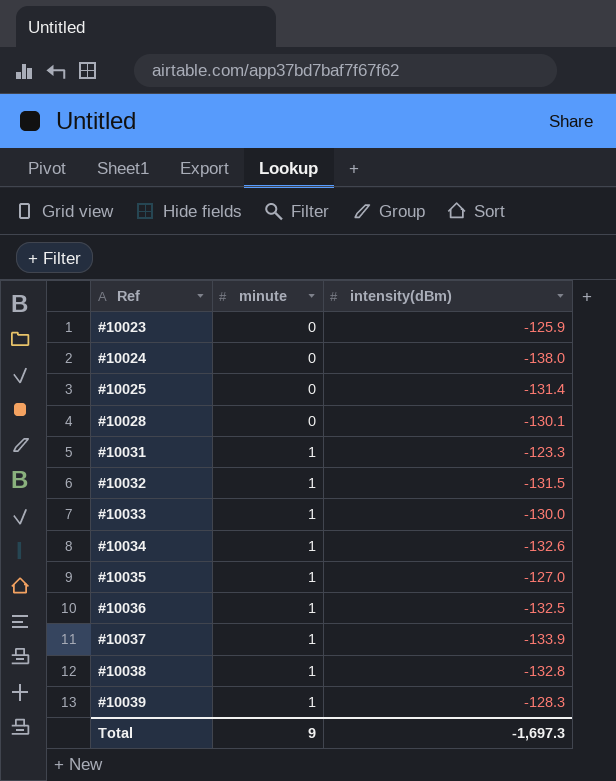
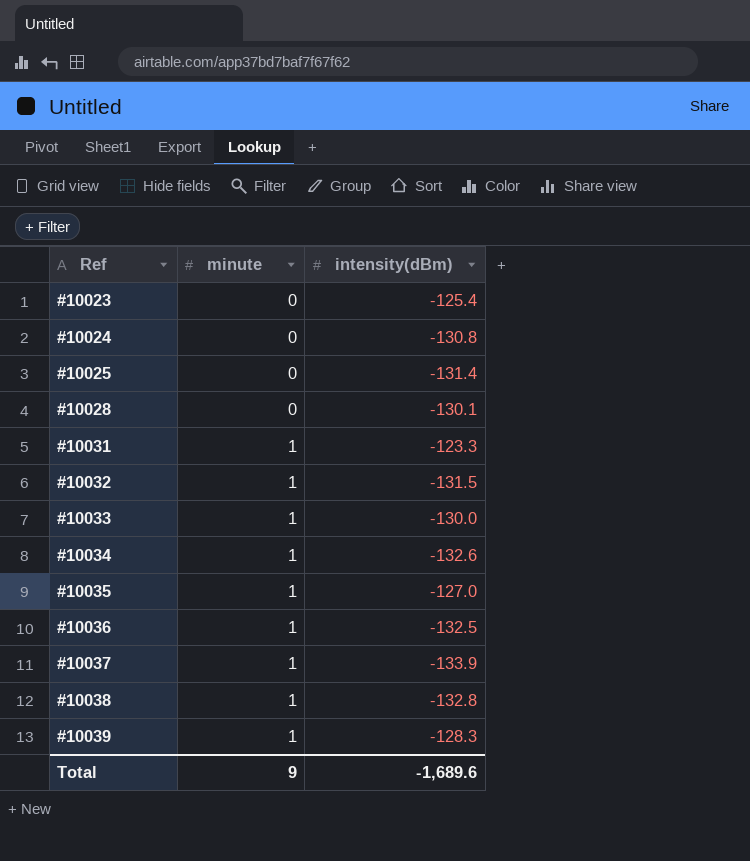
#10023 | intensity(dBm): -125.9 -> -125.4
#10024 | intensity(dBm): -138.0 -> -130.8
Total | intensity(dBm): -1,697.3 -> -1,689.6

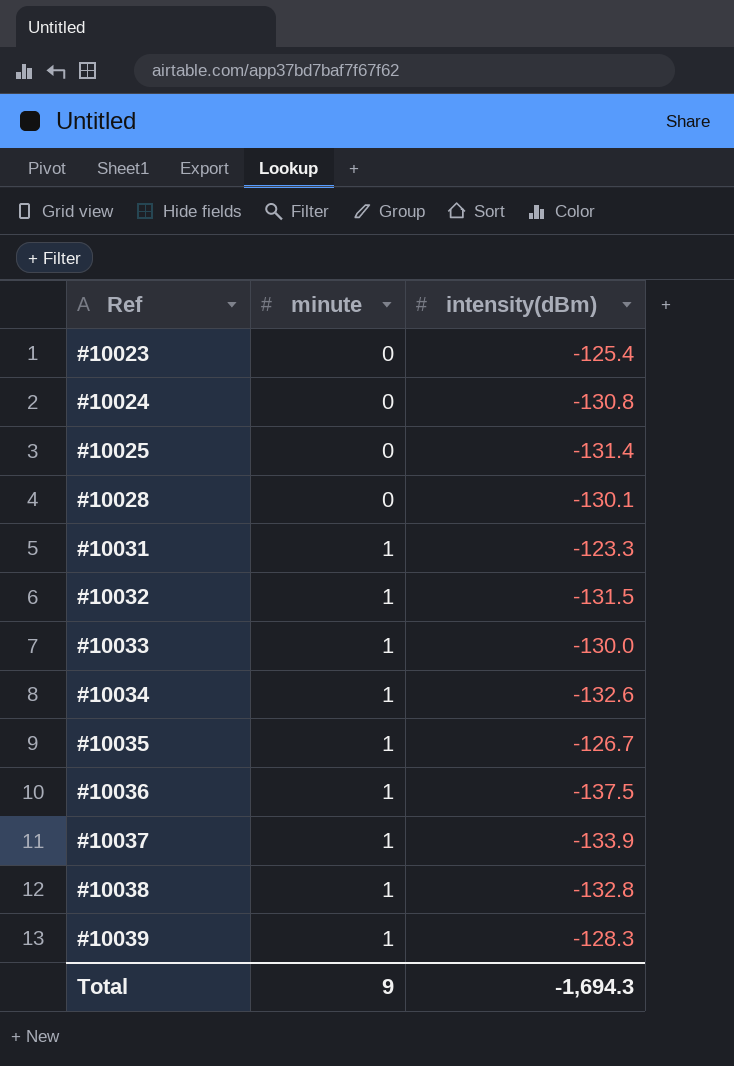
#10035 | intensity(dBm): -127.0 -> -126.7
#10036 | intensity(dBm): -132.5 -> -137.5
Total | intensity(dBm): -1,689.6 -> -1,694.3

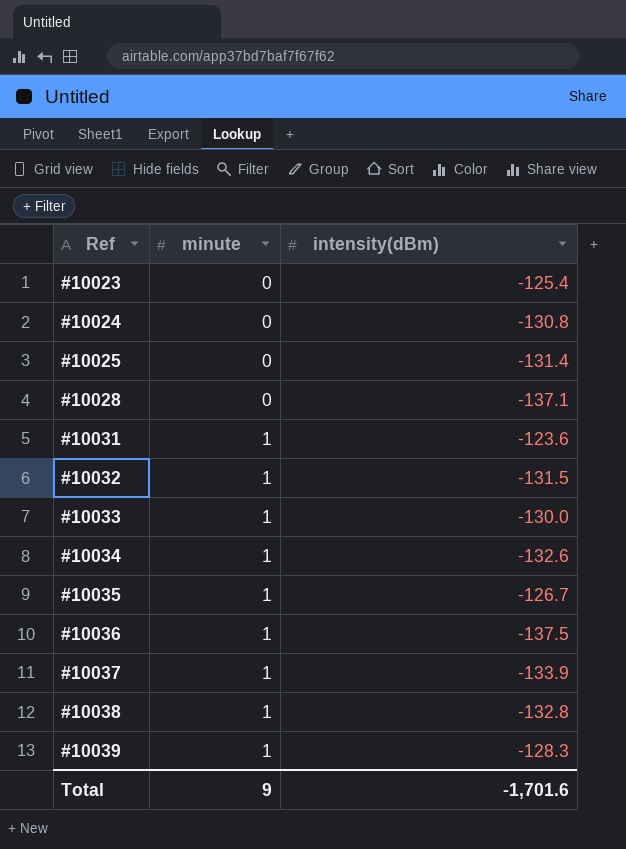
#10028 | intensity(dBm): -130.1 -> -137.1
#10031 | intensity(dBm): -123.3 -> -123.6
Total | intensity(dBm): -1,694.3 -> -1,701.6

